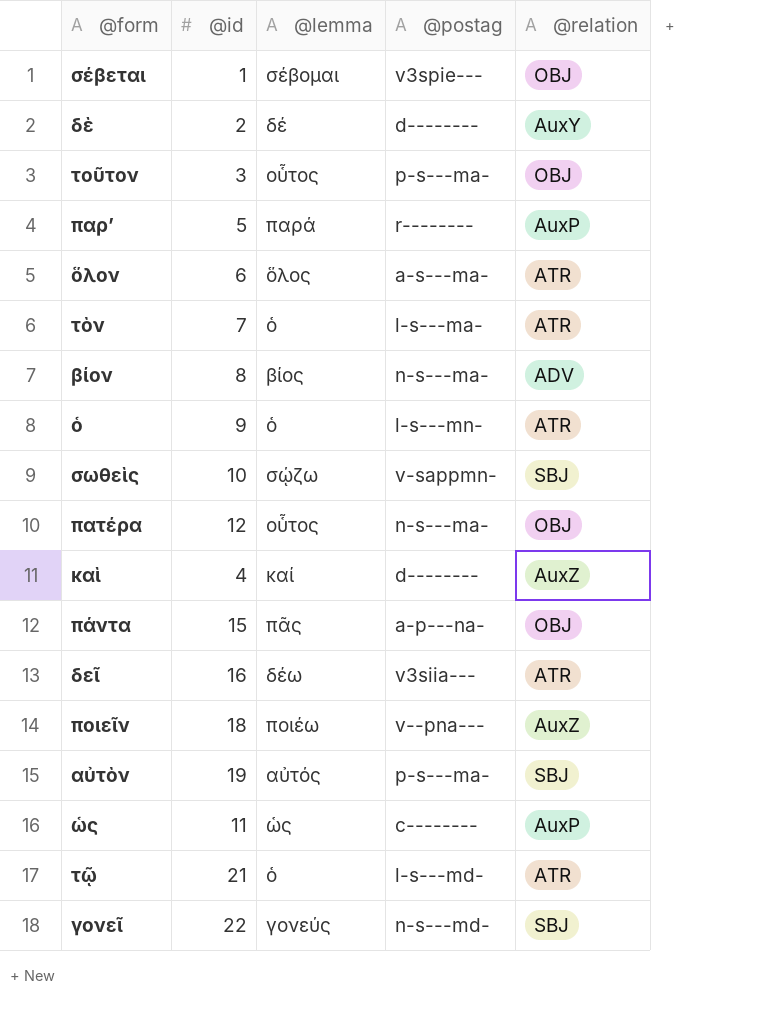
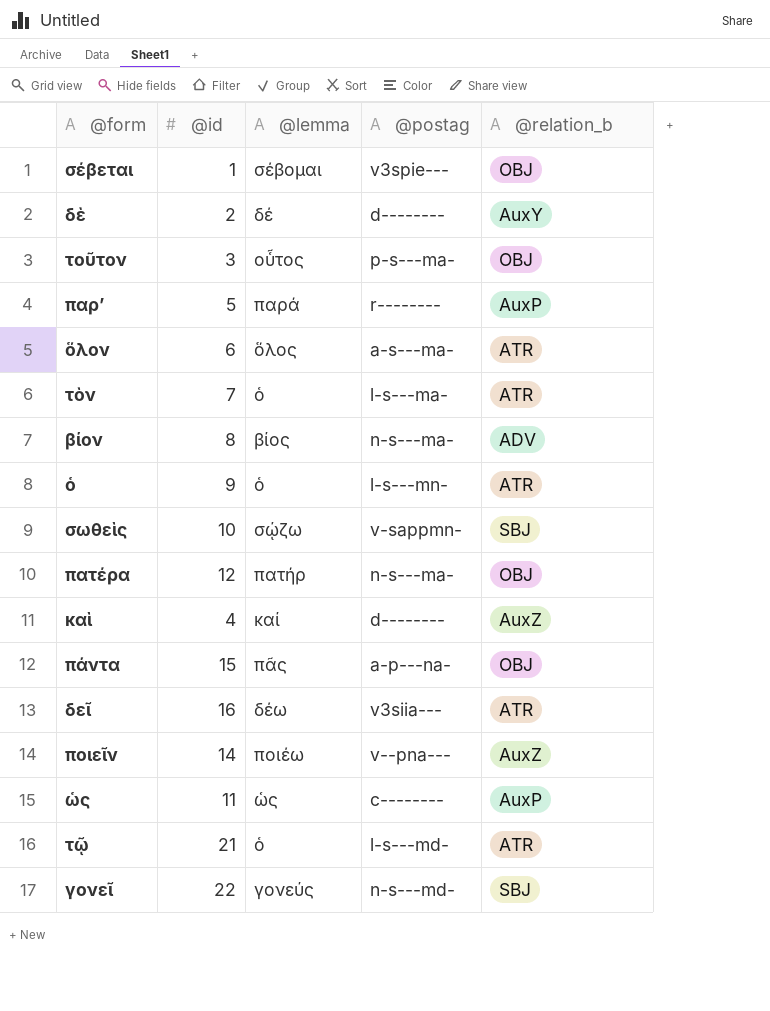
column name: @relation -> @relation_b
row αὐτὸν: 19 | αὐτός | p-s---ma- | SBJ -> none
πατέρα | @lemma: οὗτος -> πατήρ
ποιεῖν | @id: 18 -> 14

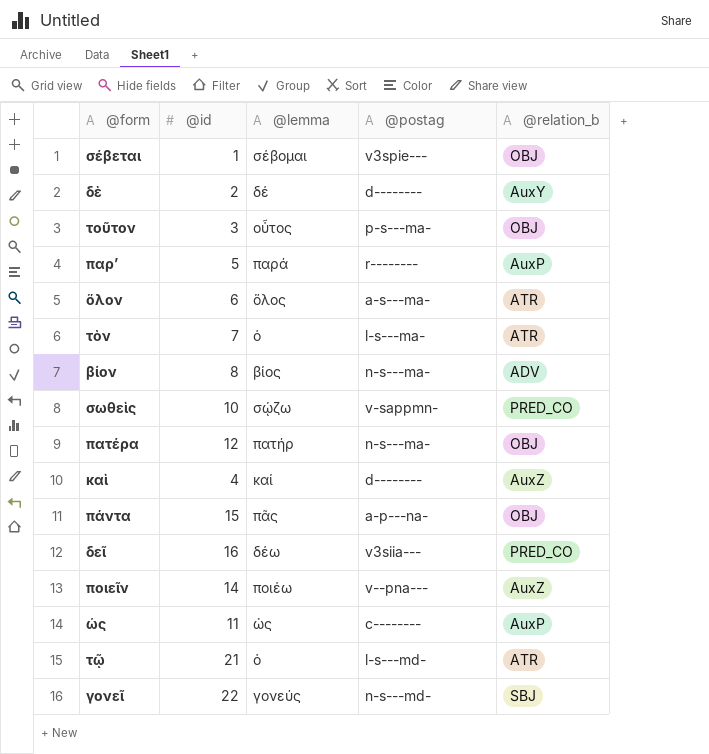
row ὁ: 9 | ὁ | l-s---mn- | ATR -> none
σωθεὶς | @relation_b: SBJ -> PRED_CO
δεῖ | @relation_b: ATR -> PRED_CO

